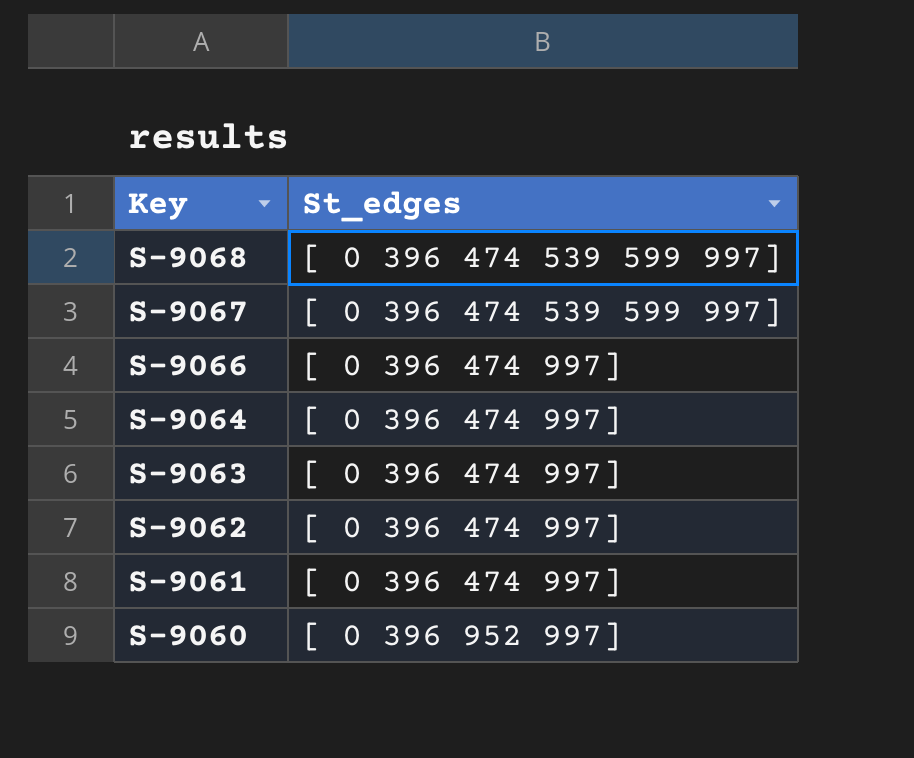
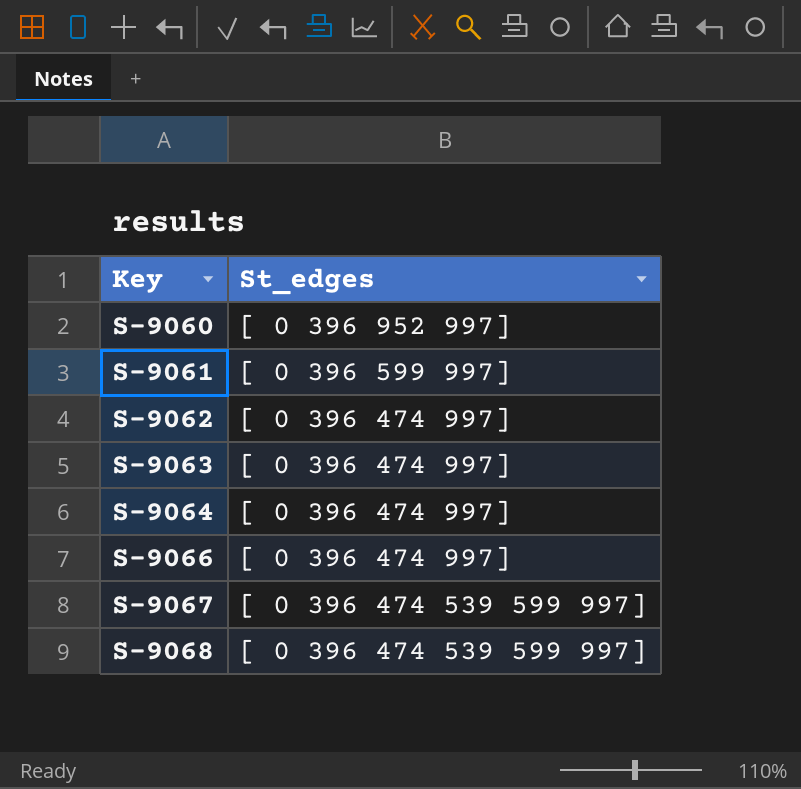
row order: Key descending -> Key ascending
S-9061 | St_edges: [ 0 396 474 997] -> [ 0 396 599 997]

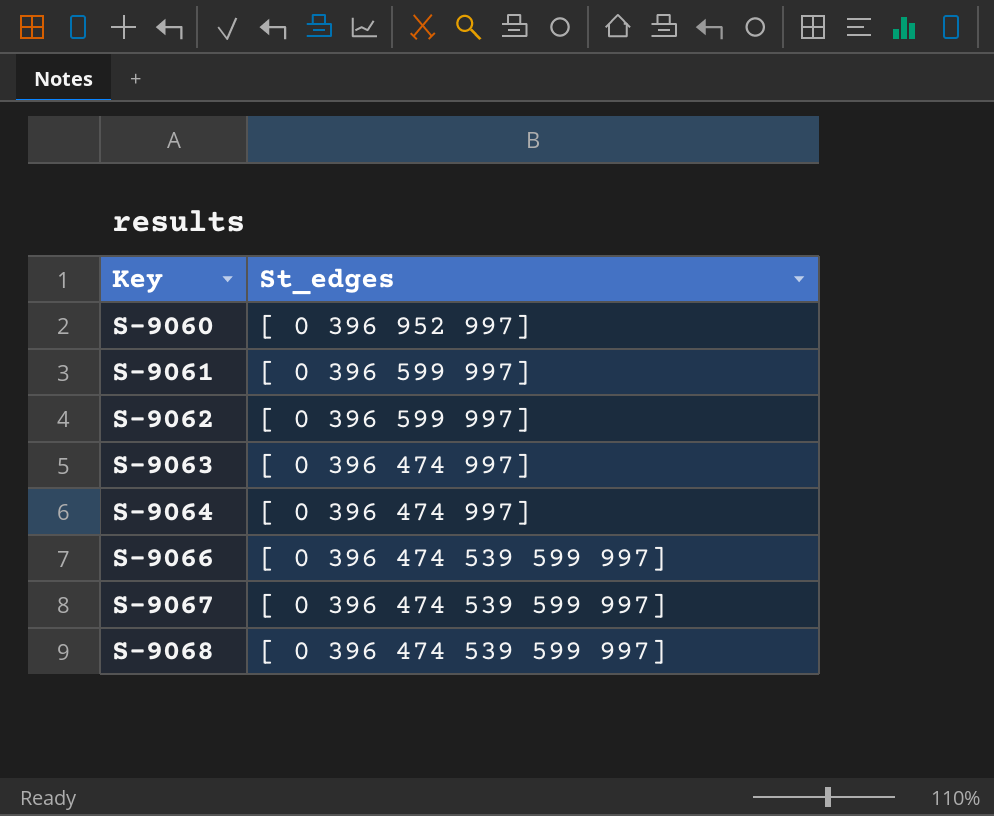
S-9062 | St_edges: [ 0 396 474 997] -> [ 0 396 599 997]
S-9066 | St_edges: [ 0 396 474 997] -> [ 0 396 474 539 599 997]

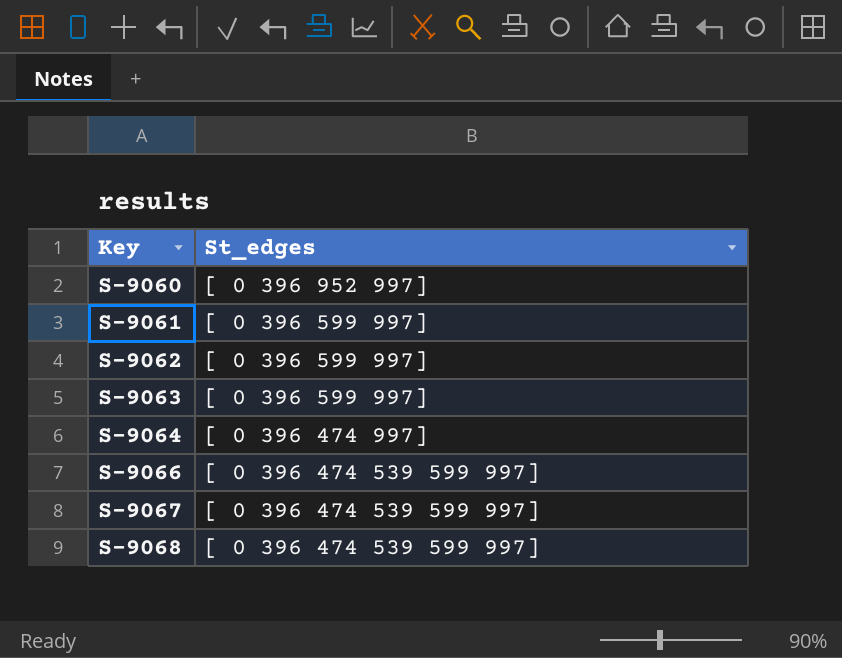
S-9063 | St_edges: [ 0 396 474 997] -> [ 0 396 599 997]

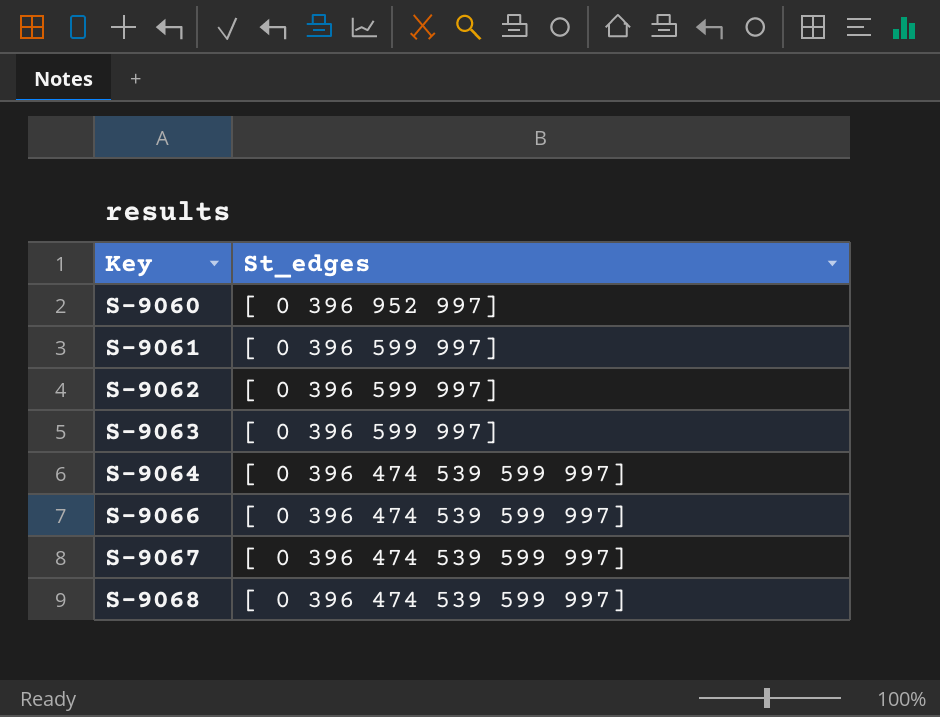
S-9064 | St_edges: [ 0 396 474 997] -> [ 0 396 474 539 599 997]

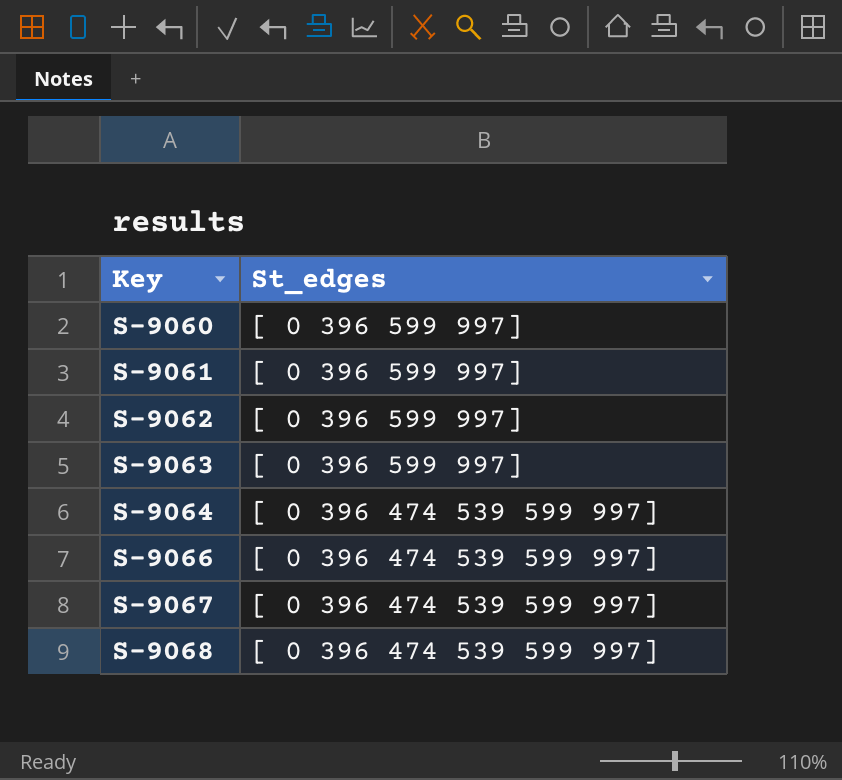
S-9060 | St_edges: [ 0 396 952 997] -> [ 0 396 599 997]

